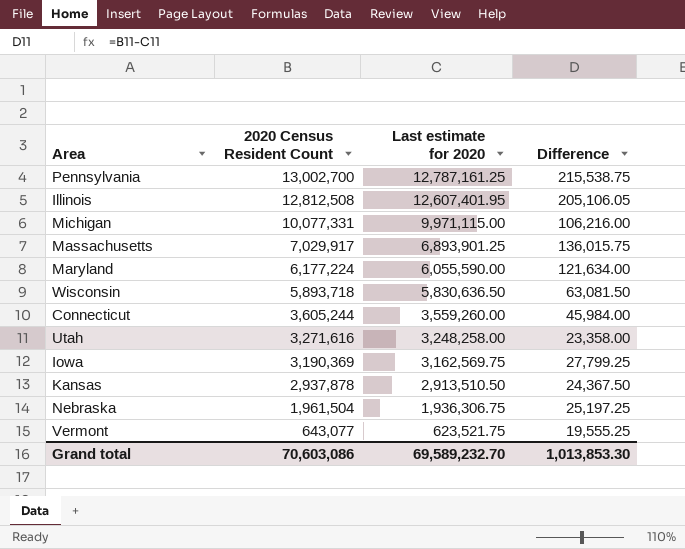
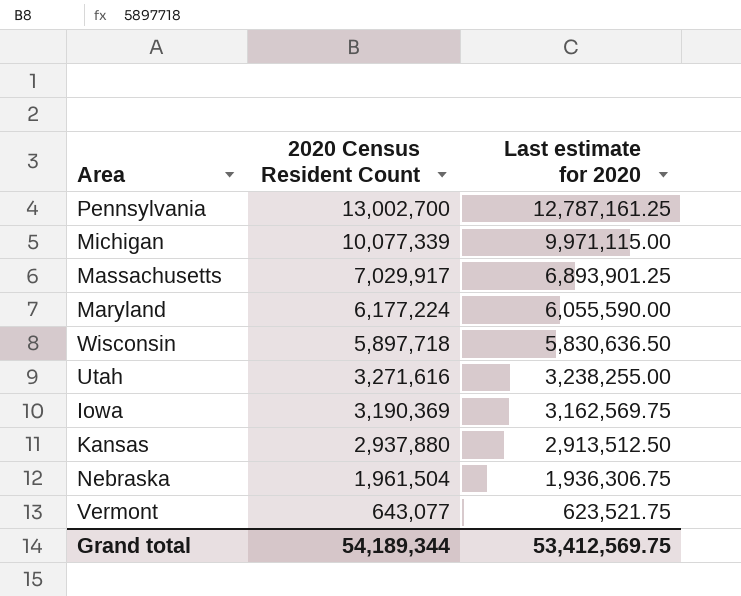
column Difference | formula: [2020 Census Resident Count] - [Last estimate for 2020] -> none
row Illinois: 12,812,508 | 12,607,401.95 | 205,106.05 -> none
row Connecticut: 3,605,244 | 3,559,260.00 | 45,984.00 -> none
Michigan | 2020 Census Resident Count: 10,077,331 -> 10,077,339
Wisconsin | 2020 Census Resident Count: 5,893,718 -> 5,897,718
Utah | Last estimate for 2020: 3,248,258.00 -> 3,238,255.00
Kansas | 2020 Census Resident Count: 2,937,878 -> 2,937,880
Kansas | Last estimate for 2020: 2,913,510.50 -> 2,913,512.50
Grand total | 2020 Census Resident Count: 70,603,086 -> 54,189,344
Grand total | Last estimate for 2020: 69,589,232.70 -> 53,412,569.75

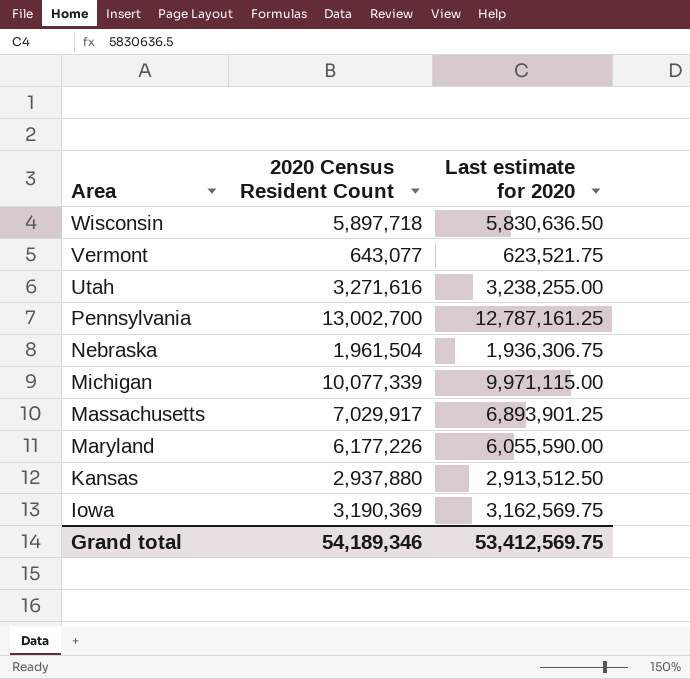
row order: 2020 Census Resident Count descending -> Area descending
Maryland | 2020 Census Resident Count: 6,177,224 -> 6,177,226
Grand total | 2020 Census Resident Count: 54,189,344 -> 54,189,346

